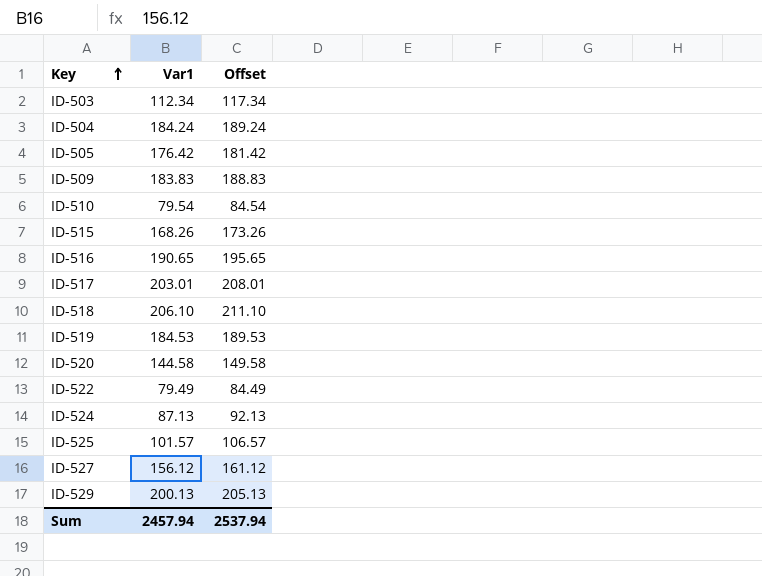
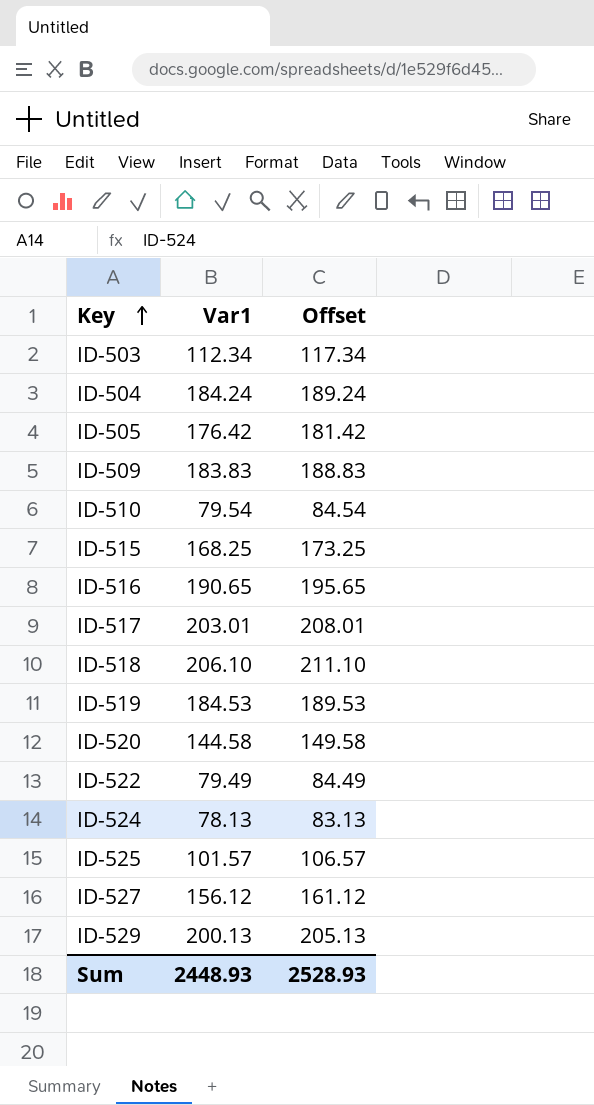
ID-515 | Var1: 168.26 -> 168.25
ID-515 | Offset: 173.26 -> 173.25
ID-524 | Var1: 87.13 -> 78.13
ID-524 | Offset: 92.13 -> 83.13
Sum | Var1: 2457.94 -> 2448.93
Sum | Offset: 2537.94 -> 2528.93

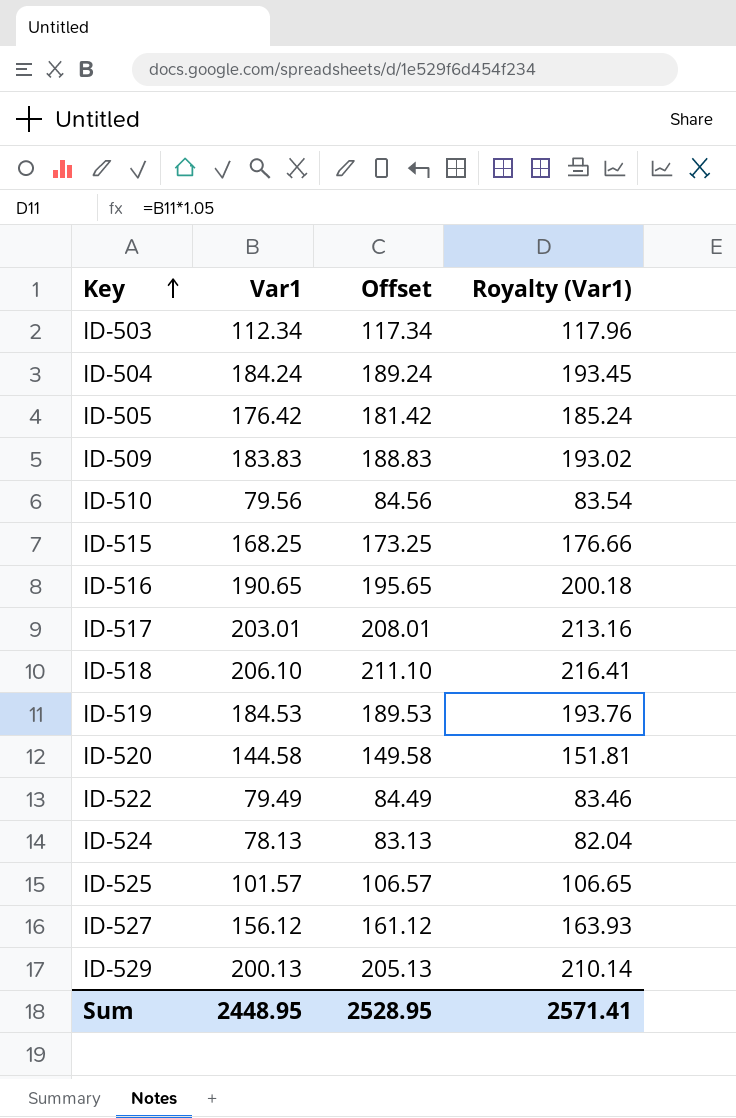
column Royalty (Var1) | formula: none -> [Var1] * 1.05
ID-510 | Var1: 79.54 -> 79.56
ID-510 | Offset: 84.54 -> 84.56
Sum | Var1: 2448.93 -> 2448.95
Sum | Offset: 2528.93 -> 2528.95

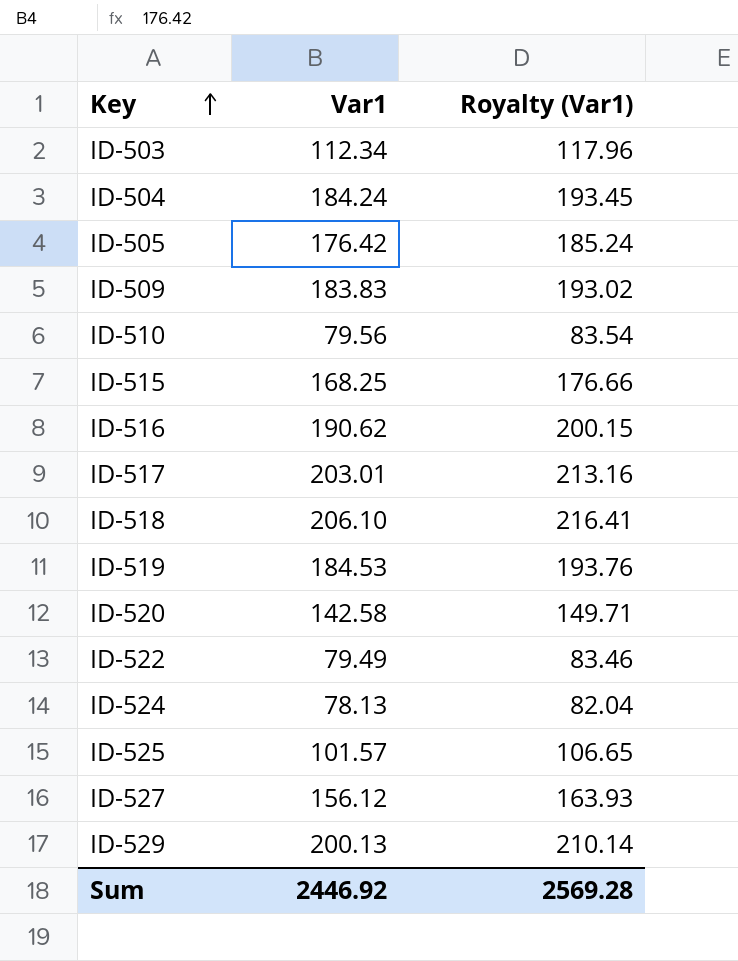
column Offset | formula: [Var1] + 5 -> none
ID-516 | Var1: 190.65 -> 190.62
ID-516 | Royalty (Var1): 200.18 -> 200.15
ID-520 | Var1: 144.58 -> 142.58
ID-520 | Royalty (Var1): 151.81 -> 149.71
Sum | Var1: 2448.95 -> 2446.92
Sum | Royalty (Var1): 2571.41 -> 2569.28

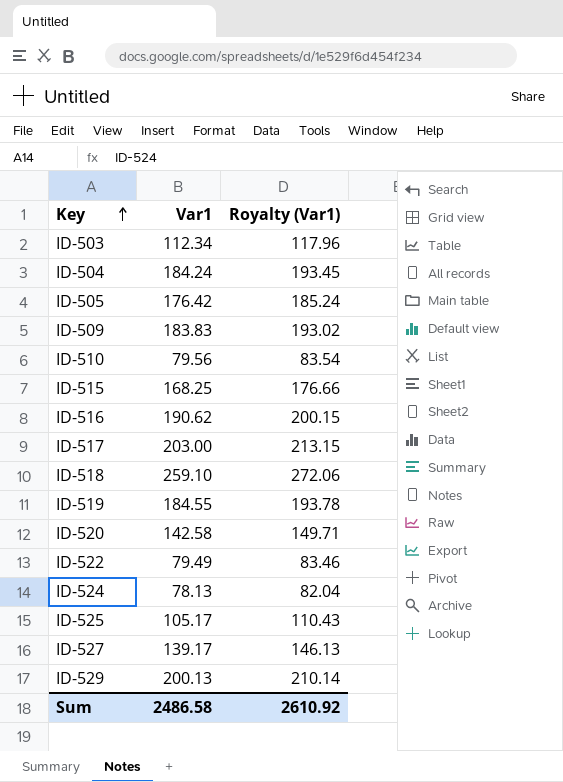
ID-517 | Var1: 203.01 -> 203.00
ID-517 | Royalty (Var1): 213.16 -> 213.15
ID-518 | Var1: 206.10 -> 259.10
ID-518 | Royalty (Var1): 216.41 -> 272.06
ID-519 | Var1: 184.53 -> 184.55
ID-519 | Royalty (Var1): 193.76 -> 193.78
ID-525 | Var1: 101.57 -> 105.17
ID-525 | Royalty (Var1): 106.65 -> 110.43
ID-527 | Var1: 156.12 -> 139.17
ID-527 | Royalty (Var1): 163.93 -> 146.13
Sum | Var1: 2446.92 -> 2486.58
Sum | Royalty (Var1): 2569.28 -> 2610.92

